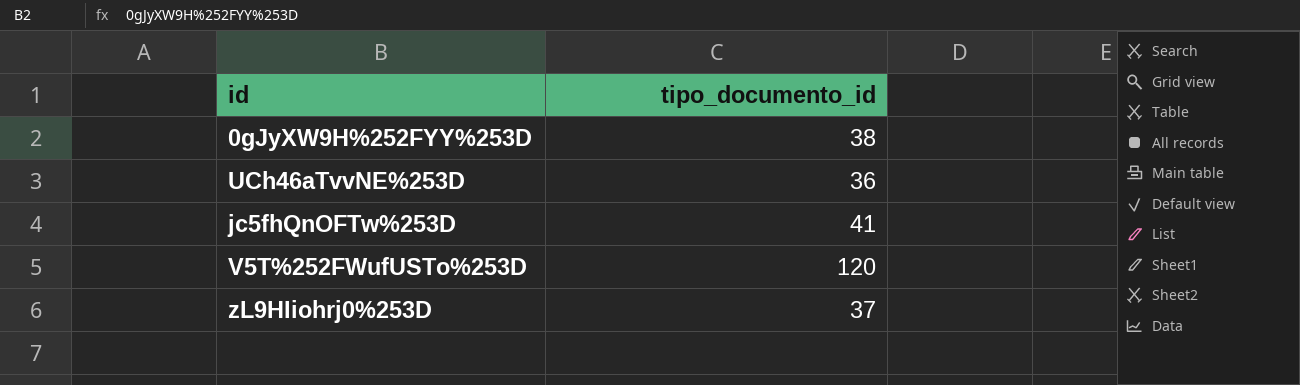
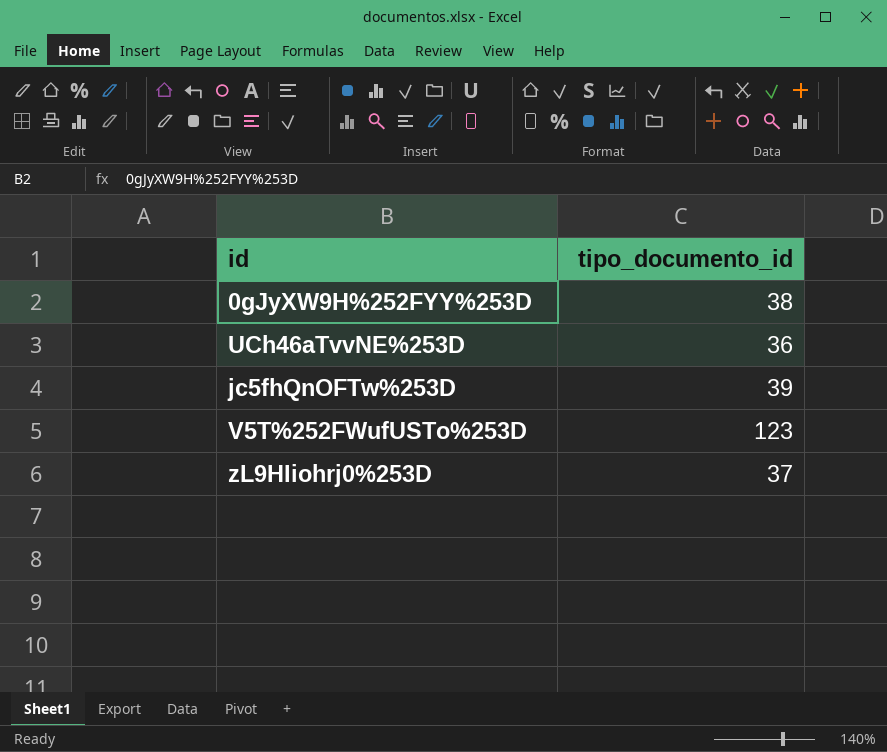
jc5fhQnOFTw%253D | tipo_documento_id: 41 -> 39
V5T%252FWufUSTo%253D | tipo_documento_id: 120 -> 123

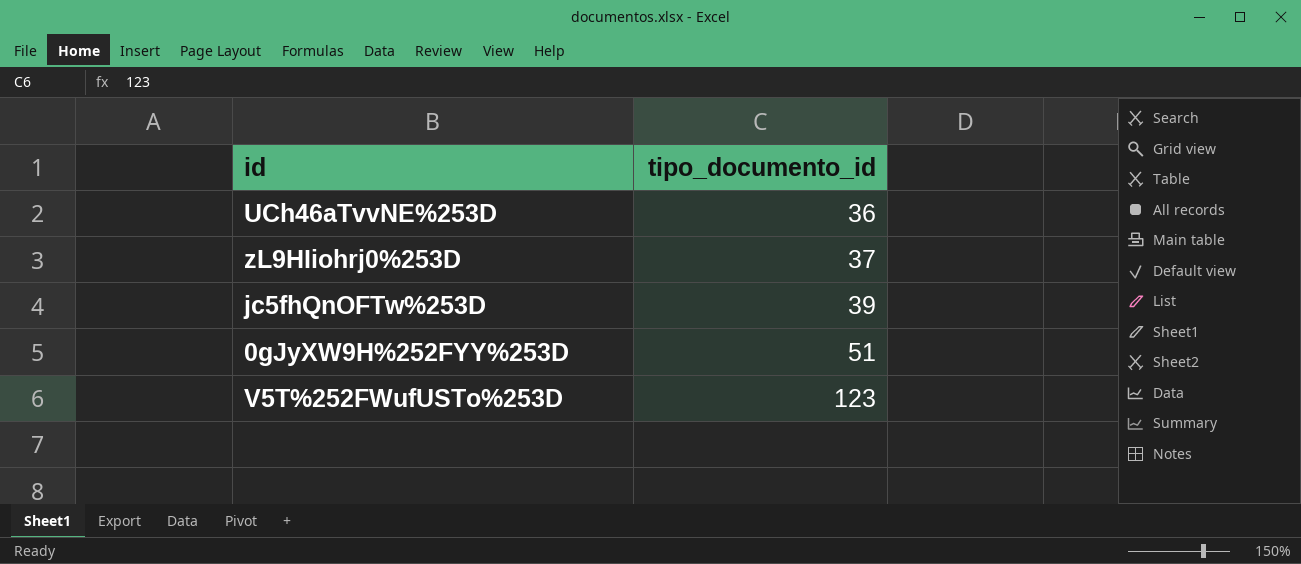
row order: none -> tipo_documento_id ascending
0gJyXW9H%252FYY%253D | tipo_documento_id: 38 -> 51

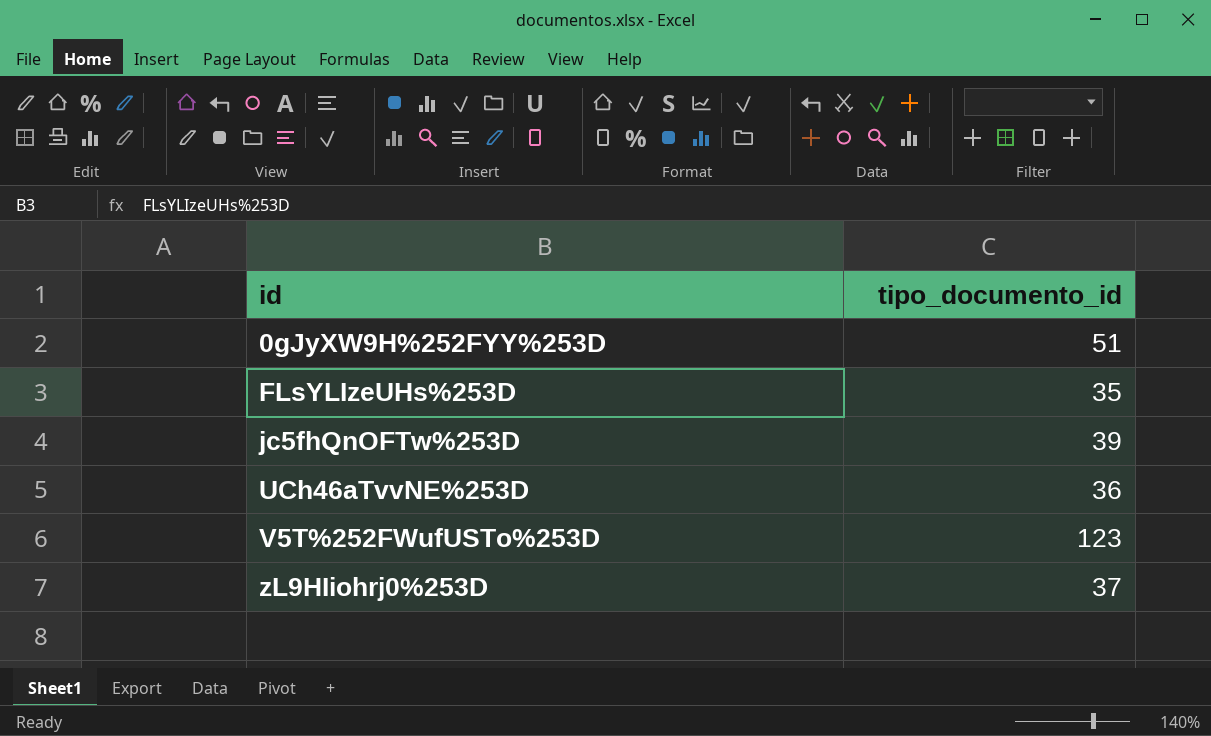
row order: tipo_documento_id ascending -> id ascending
row FLsYLIzeUHs%253D: none -> 35

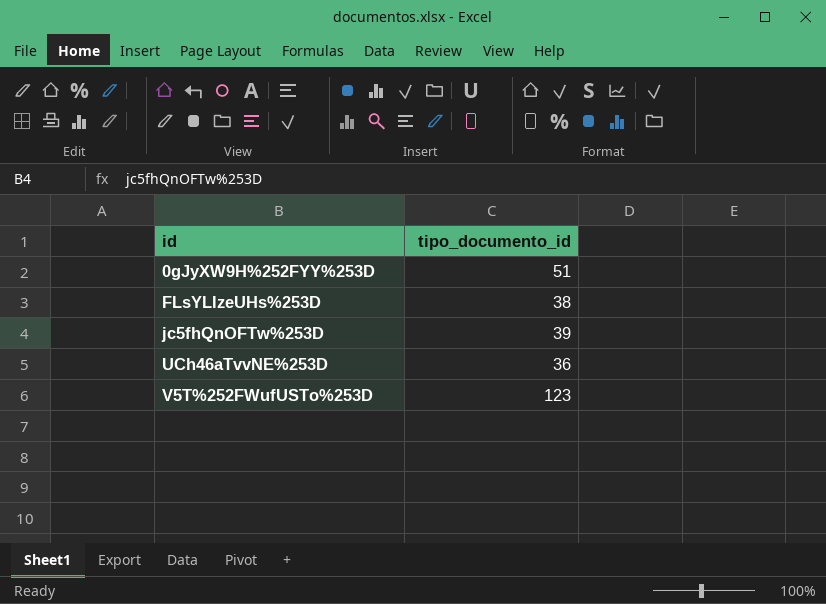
row zL9HIiohrj0%253D: 37 -> none
FLsYLIzeUHs%253D | tipo_documento_id: 35 -> 38

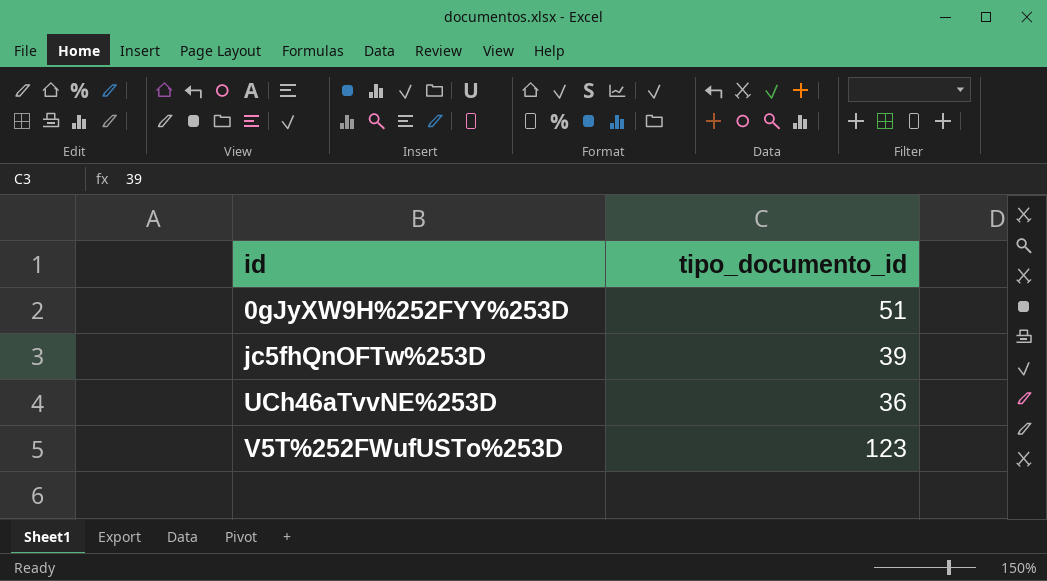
row FLsYLIzeUHs%253D: 38 -> none

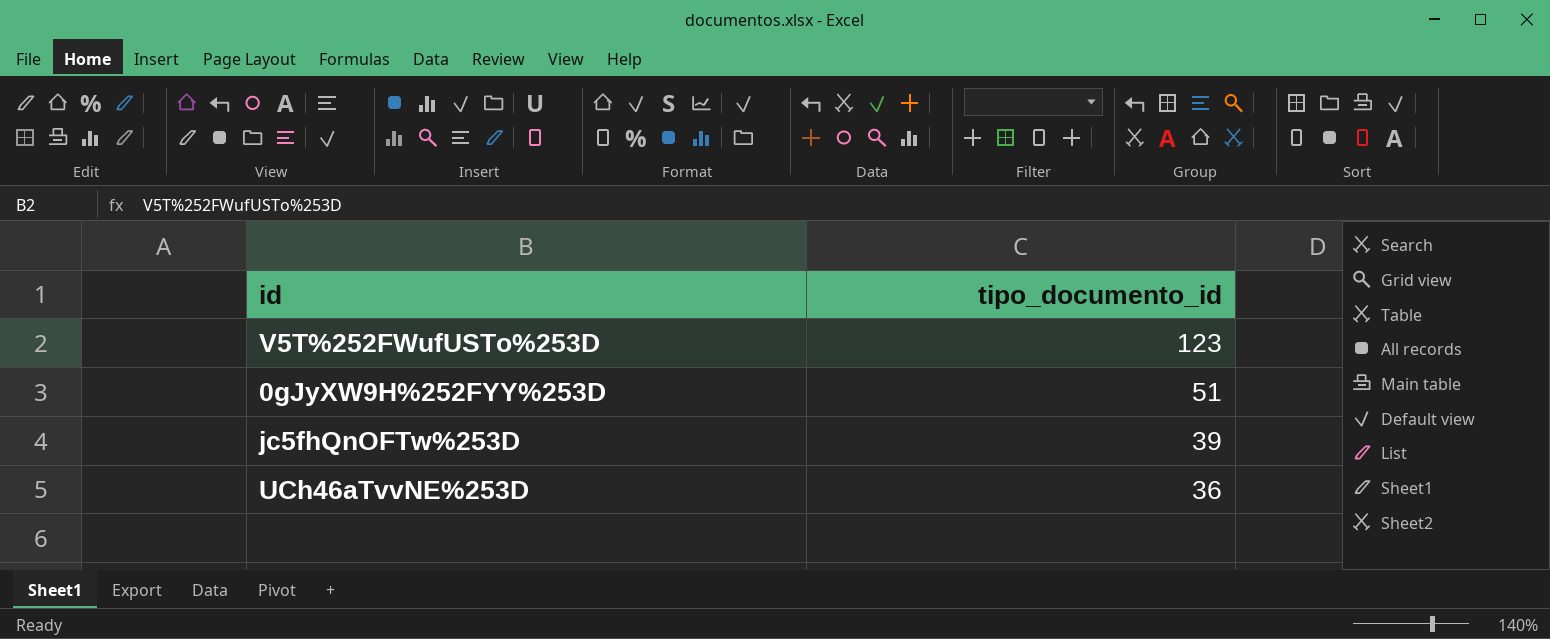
row order: id ascending -> tipo_documento_id descending

